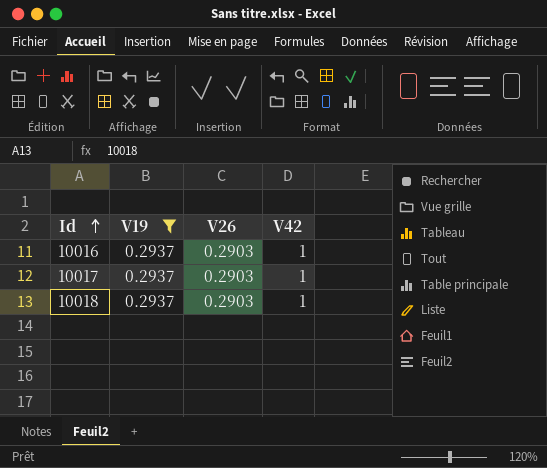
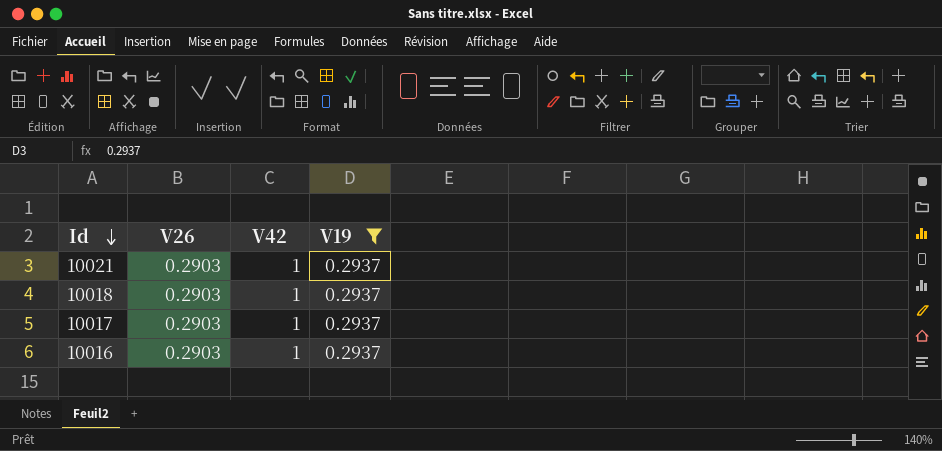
row order: Id ascending -> Id descending
column V19 | position: 2 -> 4
row 10021: none -> 0.2903 | 1 | 0.2937

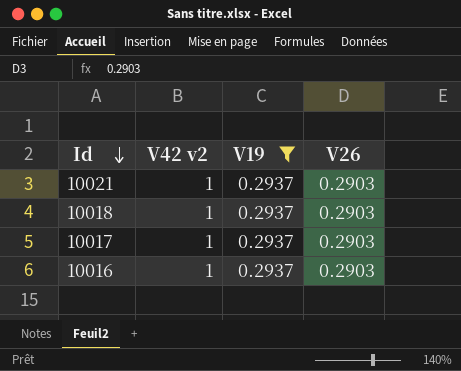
column name: V42 -> V42 v2
column V26 | position: 2 -> 4

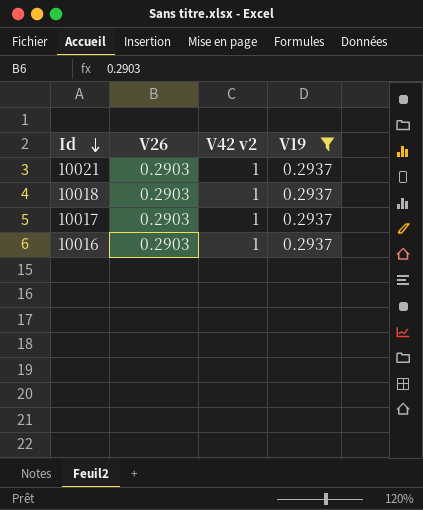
column V26 | position: 4 -> 2

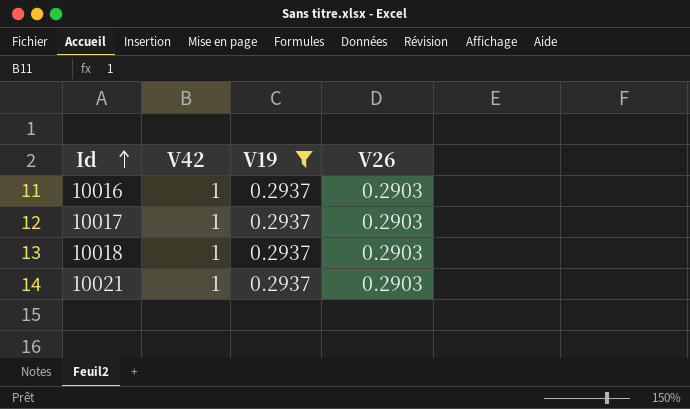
row order: Id descending -> Id ascending
column name: V42 v2 -> V42
column V26 | position: 2 -> 4

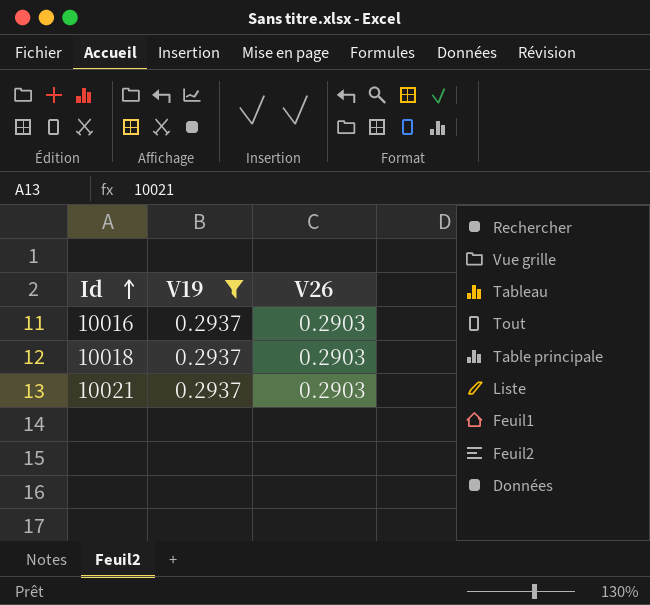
column V42 | position: 2 -> none
row 10017: 1 | 0.2937 | 0.2903 -> none

